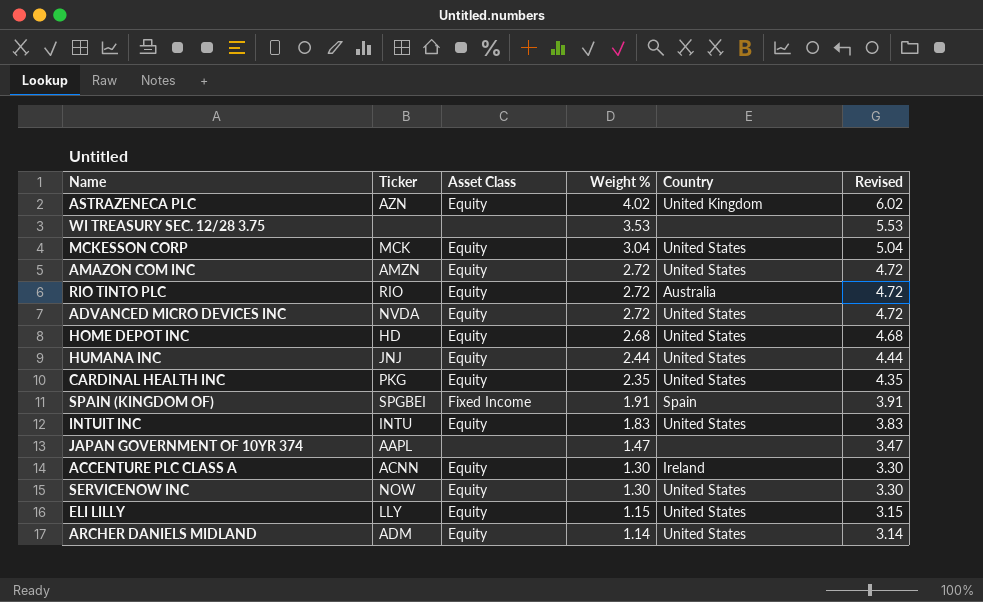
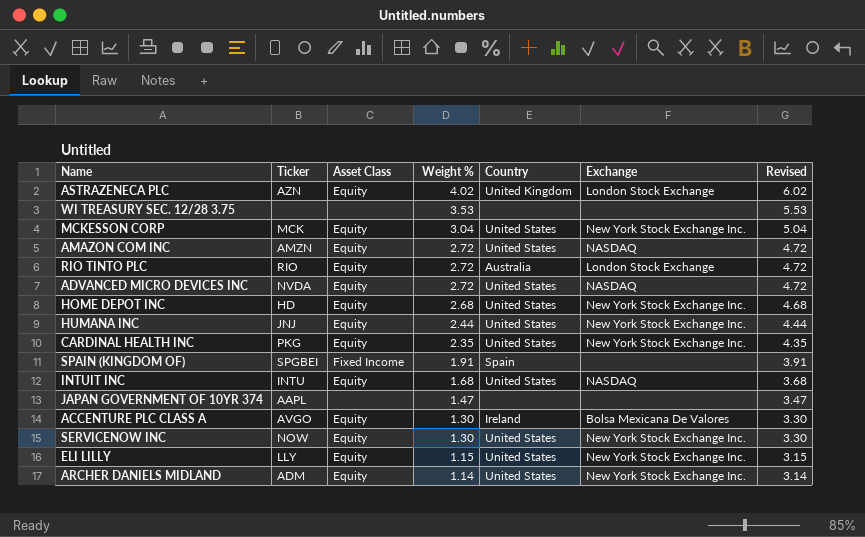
column Exchange | position: none -> 6
INTUIT INC | Weight %: 1.83 -> 1.68
INTUIT INC | Revised: 3.83 -> 3.68
ACCENTURE PLC CLASS A | Ticker: ACNN -> AVGO

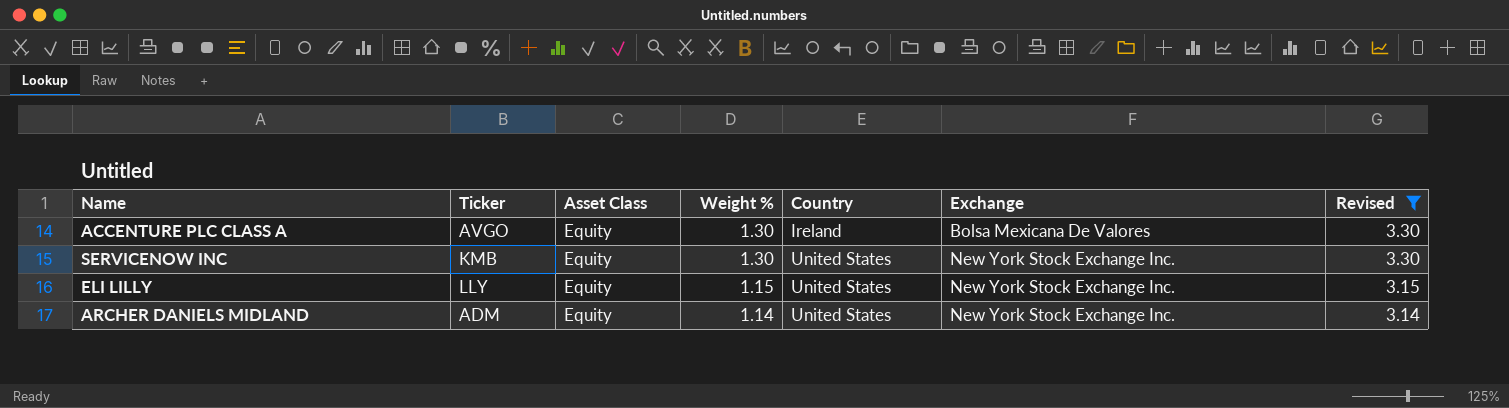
filter: none -> Revised <= 3.30
SERVICENOW INC | Ticker: NOW -> KMB

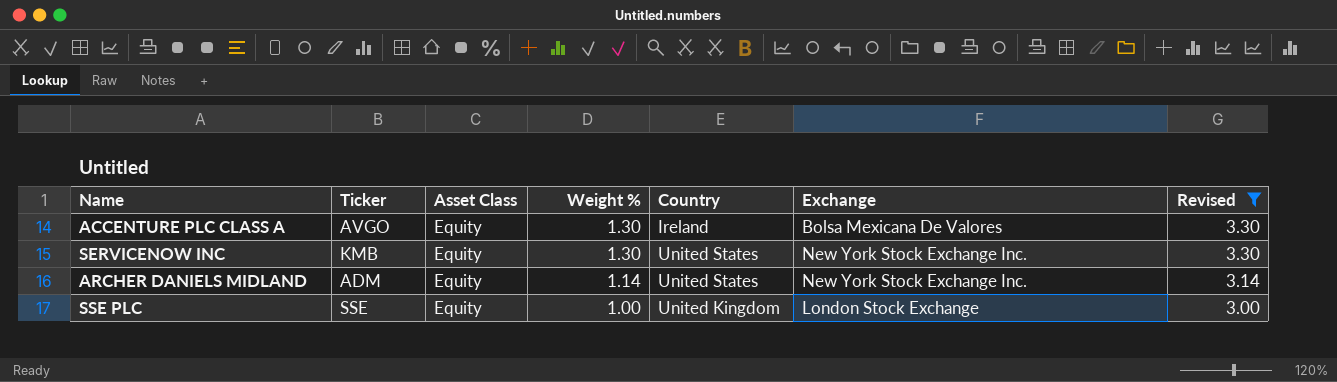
row ELI LILLY: LLY | Equity | 1.15 | United States | New York Stock Exchange Inc. | 3.15 -> none
row SSE PLC: none -> SSE | Equity | 1.00 | United Kingdom | London Stock Exchange | 3.00

